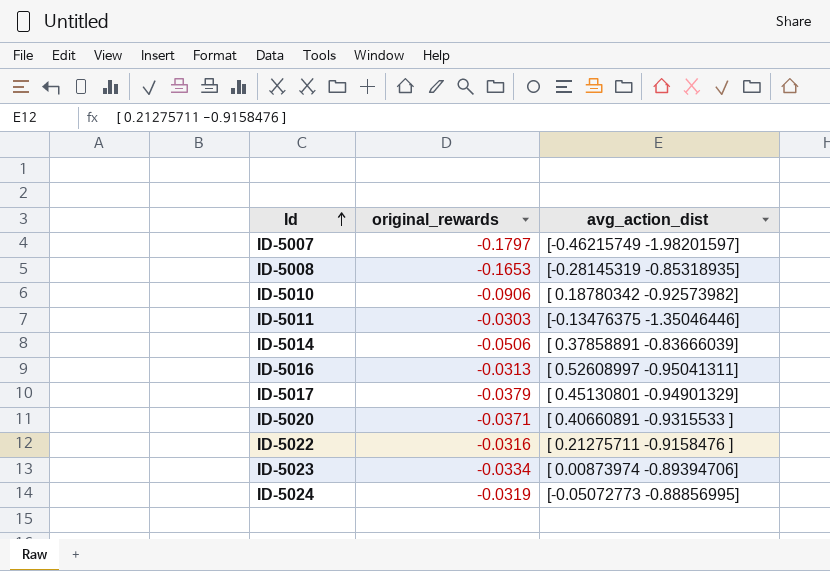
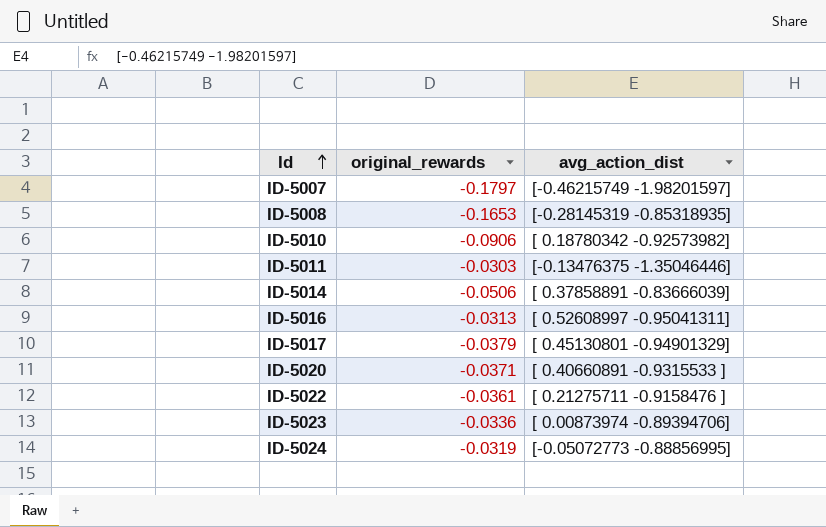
ID-5022 | original_rewards: -0.0316 -> -0.0361
ID-5023 | original_rewards: -0.0334 -> -0.0336

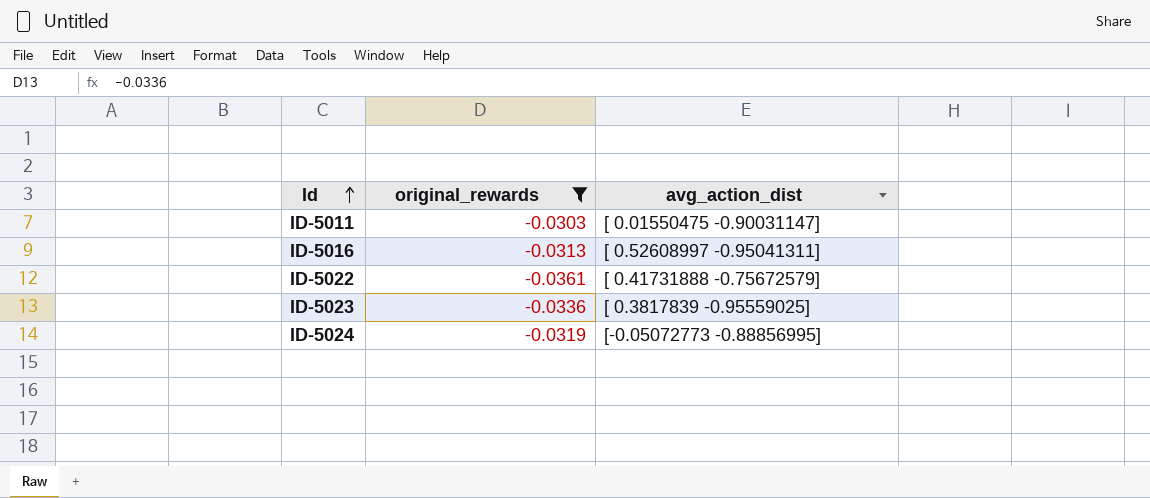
filter: none -> original_rewards >= -0.0361
ID-5011 | avg_action_dist: [-0.13476375 -1.35046446] -> [ 0.01550475 -0.90031147]
ID-5022 | avg_action_dist: [ 0.21275711 -0.9158476 ] -> [ 0.41731888 -0.75672579]
ID-5023 | avg_action_dist: [ 0.00873974 -0.89394706] -> [ 0.3817839 -0.95559025]

